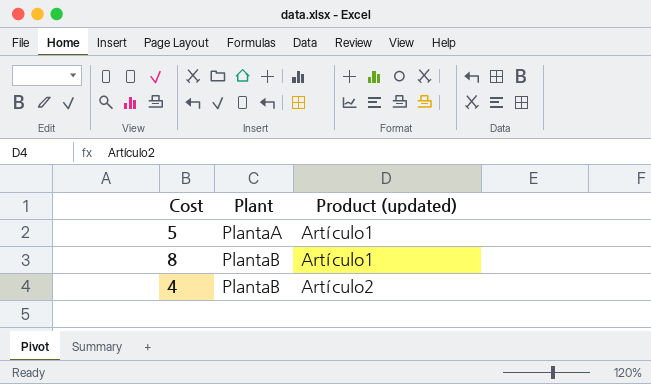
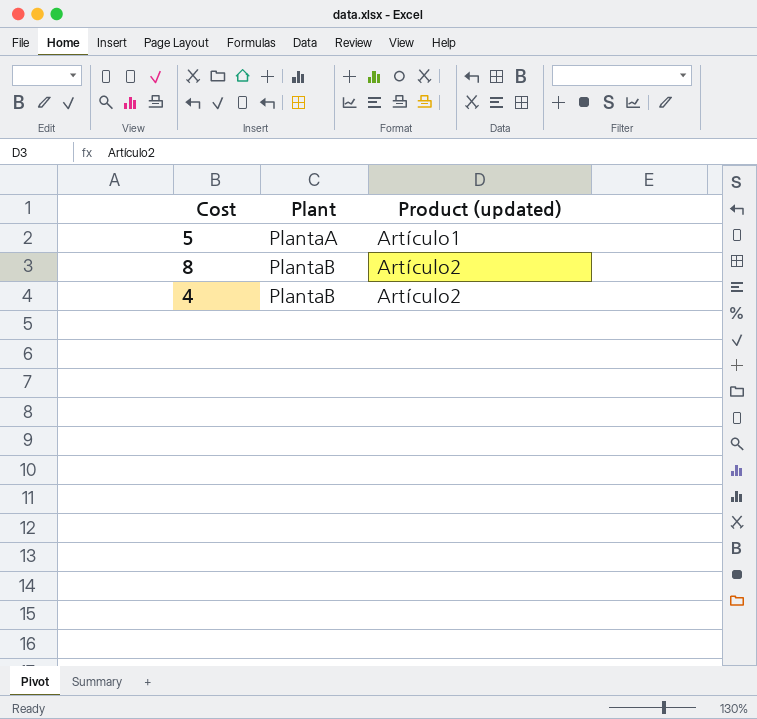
8 | Product (updated): Artículo1 -> Artículo2

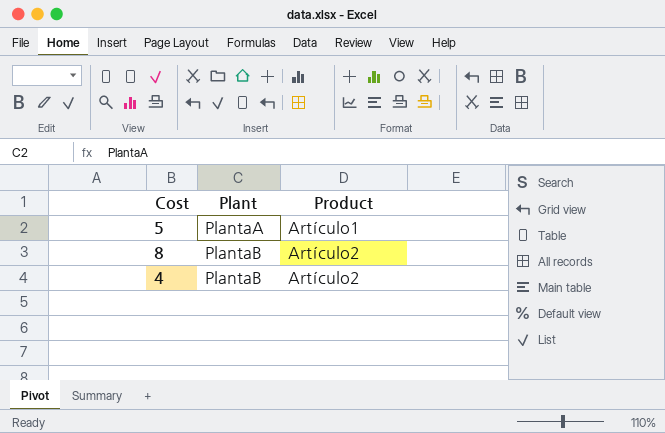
column name: Product (updated) -> Product

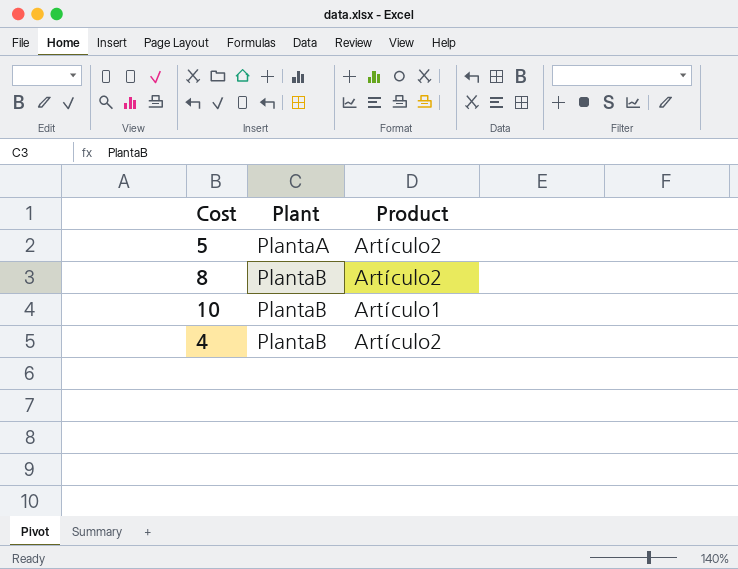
5 | Product: Artículo1 -> Artículo2
row 10: none -> PlantaB | Artículo1

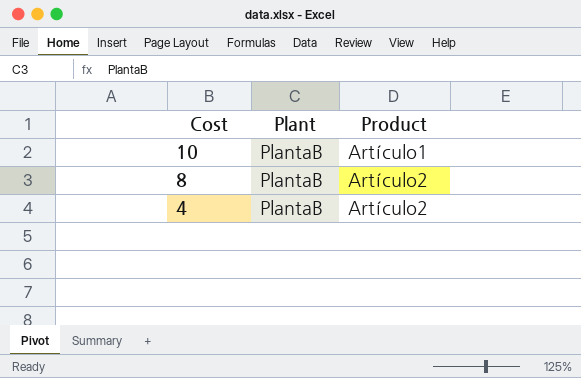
row order: Plant ascending -> Cost descending
row 5: PlantaA | Artículo2 -> none

